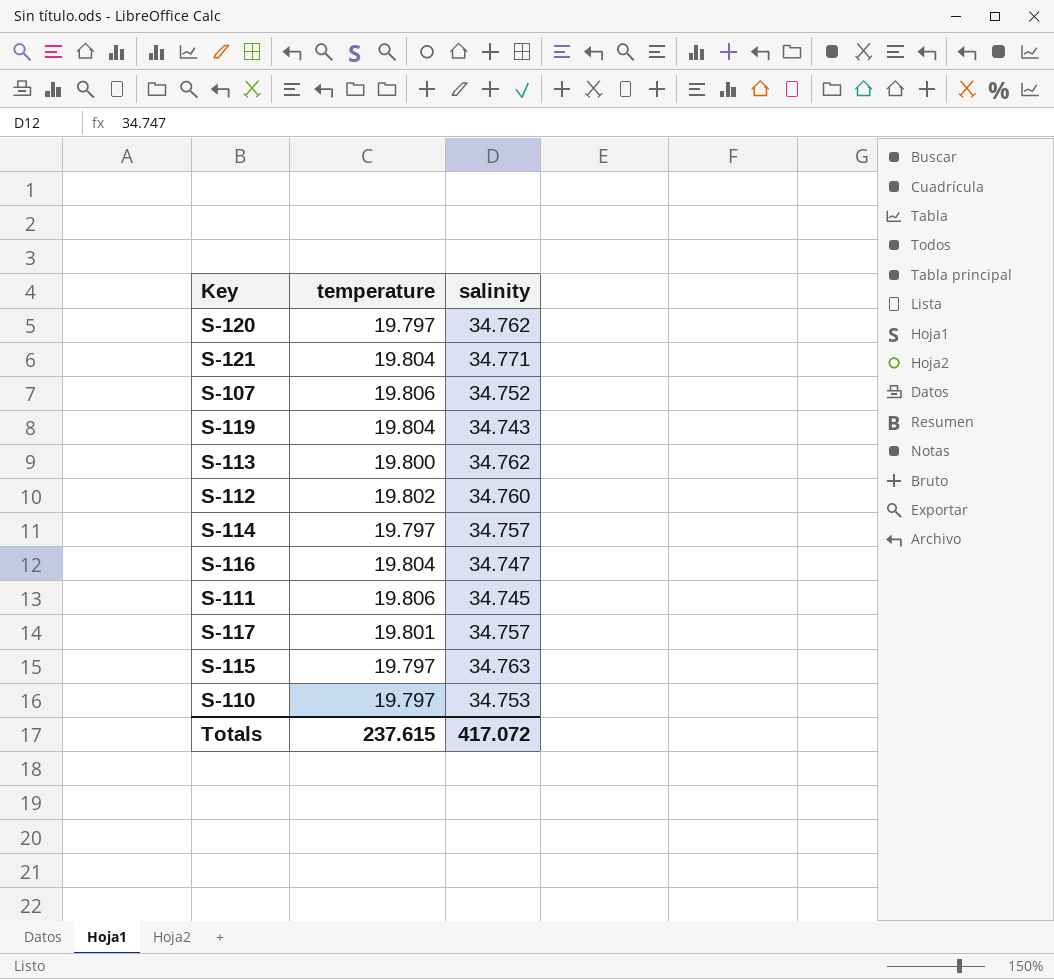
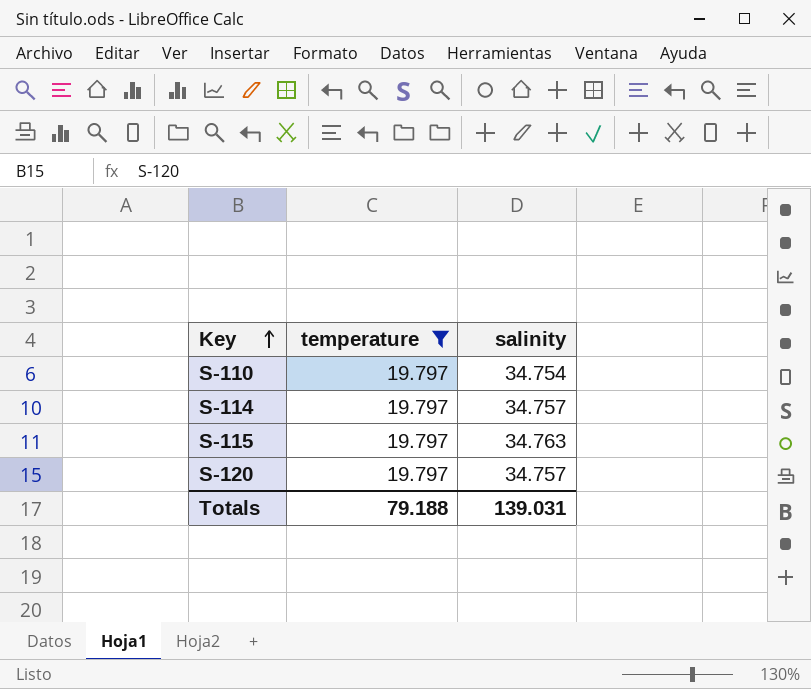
filter: none -> temperature = 19.797
row order: none -> Key ascending
S-110 | salinity: 34.753 -> 34.754
S-120 | salinity: 34.762 -> 34.757
Totals | temperature: 237.615 -> 79.188
Totals | salinity: 417.072 -> 139.031

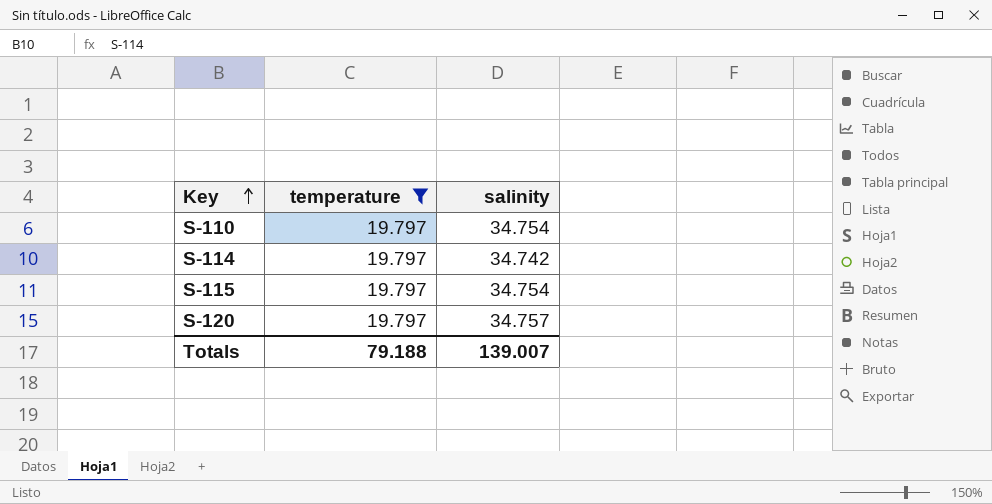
S-114 | salinity: 34.757 -> 34.742
S-115 | salinity: 34.763 -> 34.754
Totals | salinity: 139.031 -> 139.007

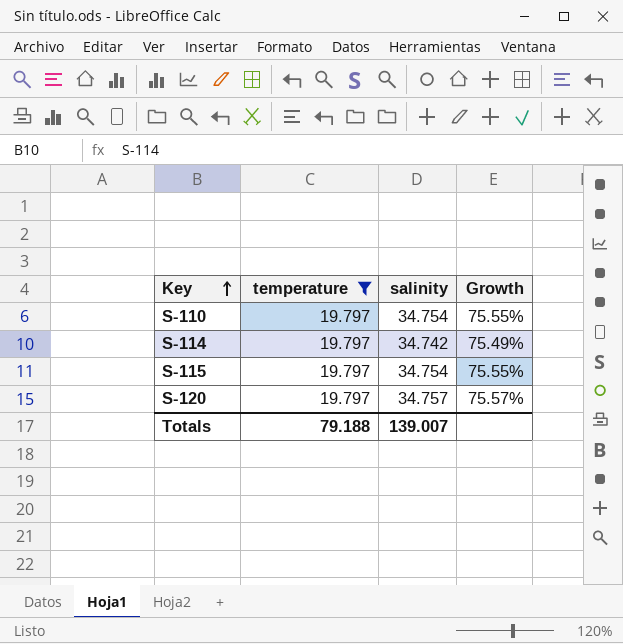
column Growth | formula: none -> ([salinity] - [temperature]) / [temperature]

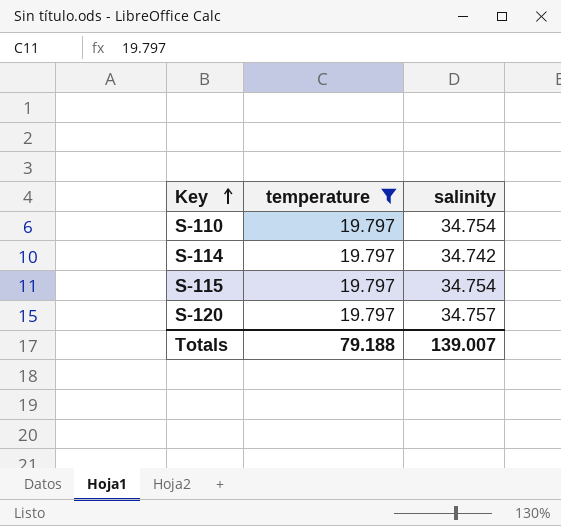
column Growth | formula: ([salinity] - [temperature]) / [temperature] -> none

